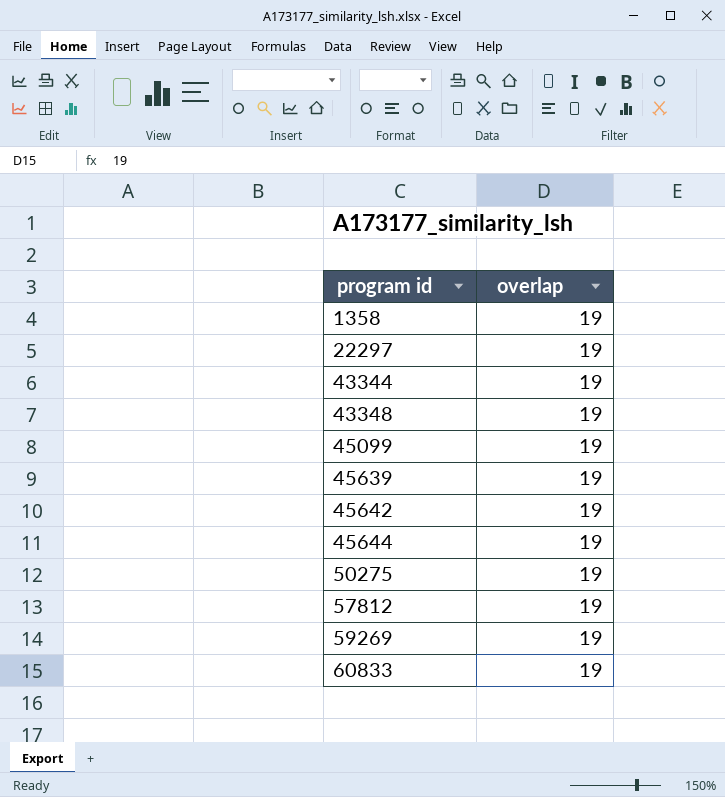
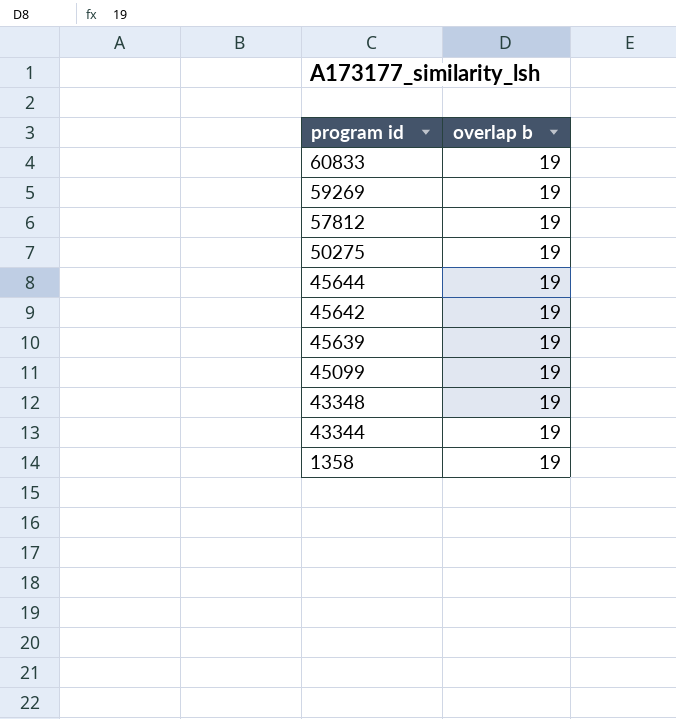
row order: program id ascending -> program id descending
column name: overlap -> overlap b
row 22297: 19 -> none

